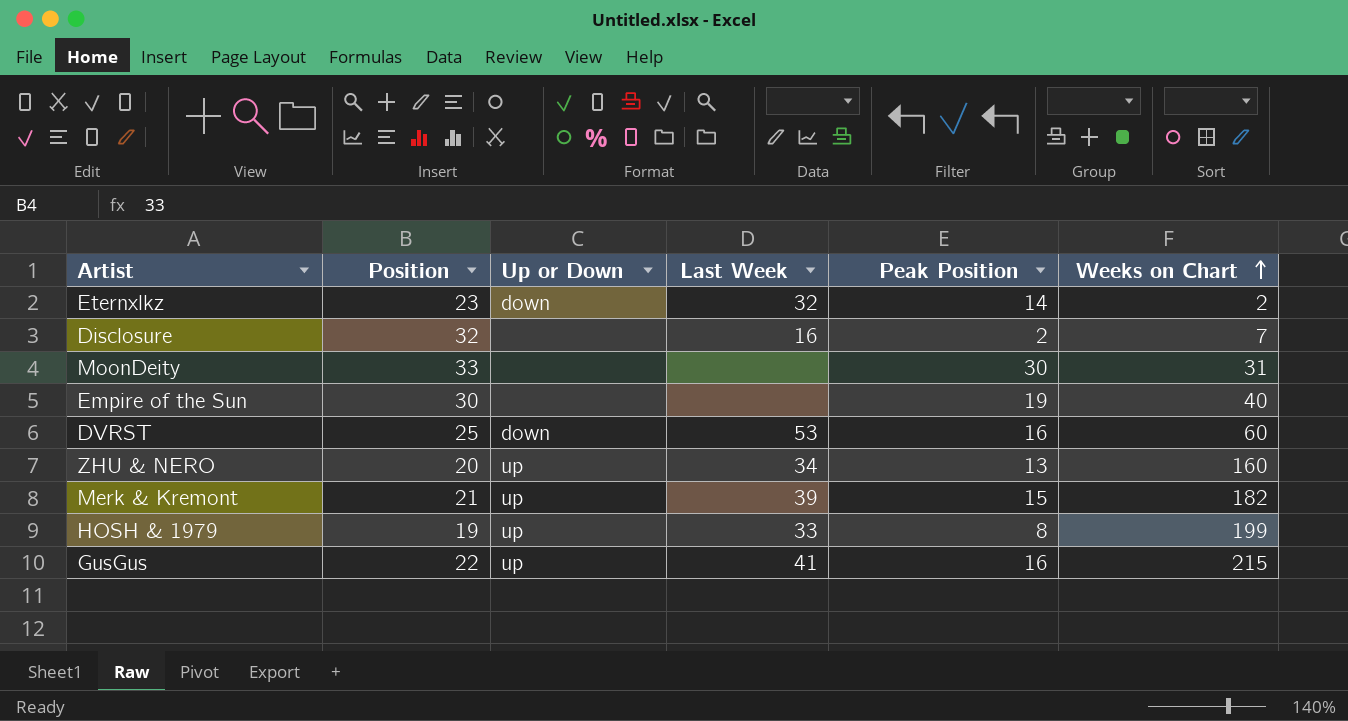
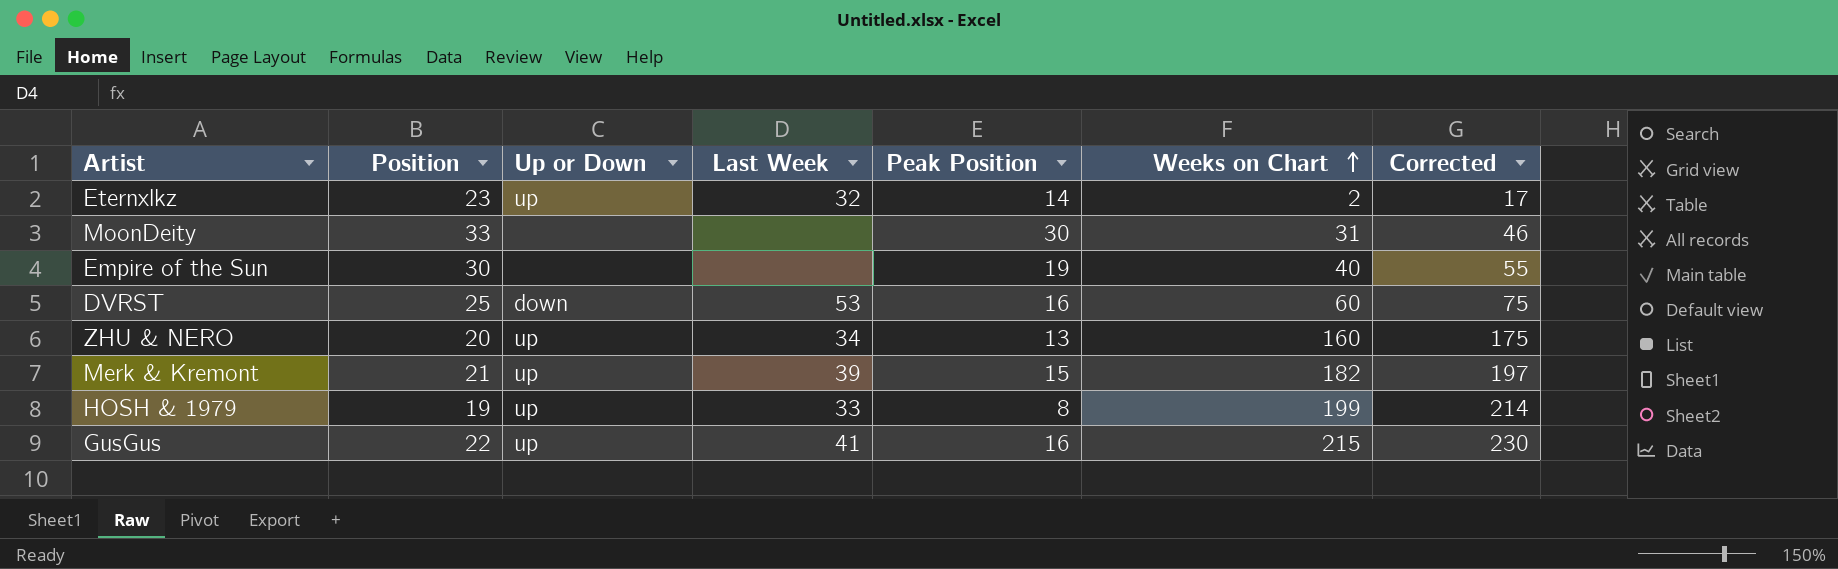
column Corrected | formula: none -> [Weeks on Chart] + 15
row Disclosure: 32 | none | 16 | 2 | 7 -> none
Eternxlkz | Up or Down: down -> up

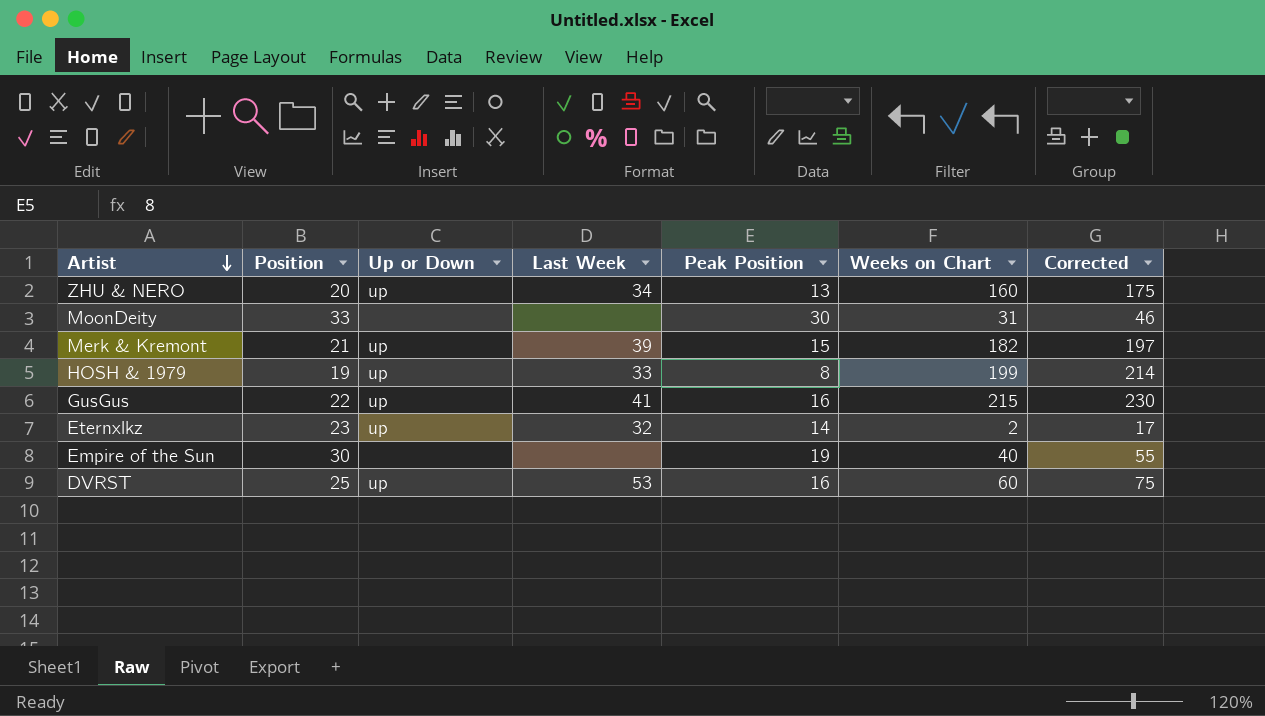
row order: Weeks on Chart ascending -> Artist descending
DVRST | Up or Down: down -> up

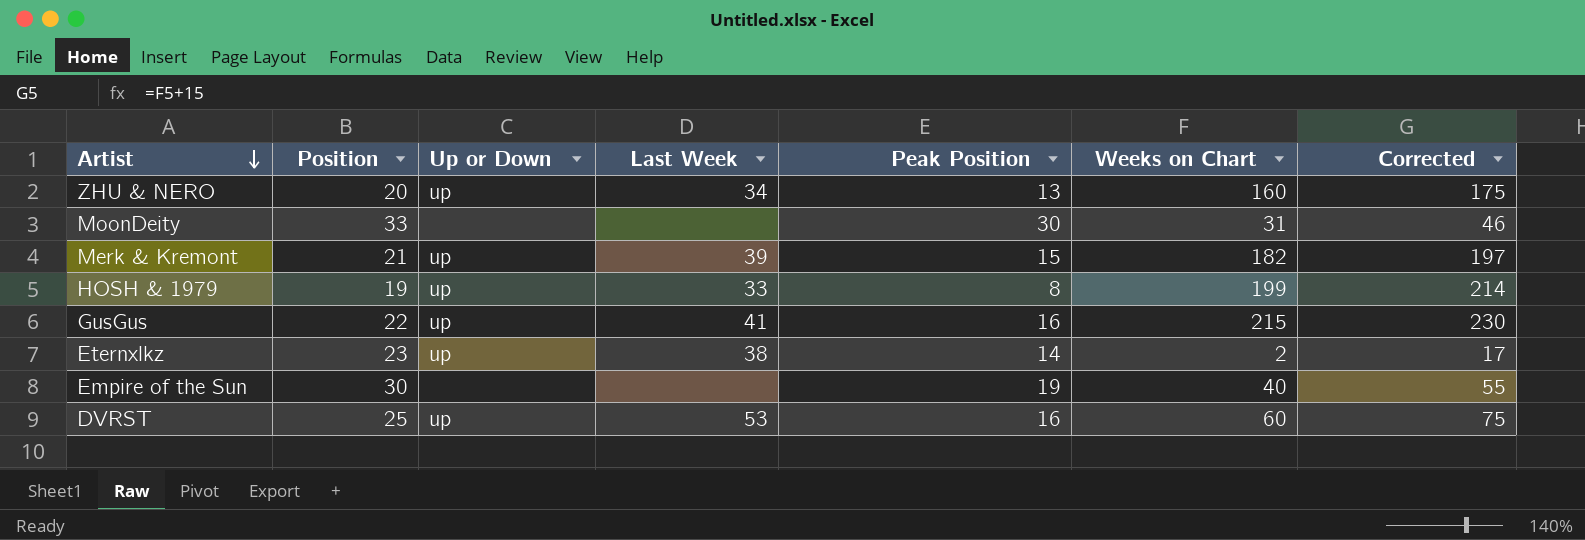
Eternxlkz | Last Week: 32 -> 38

